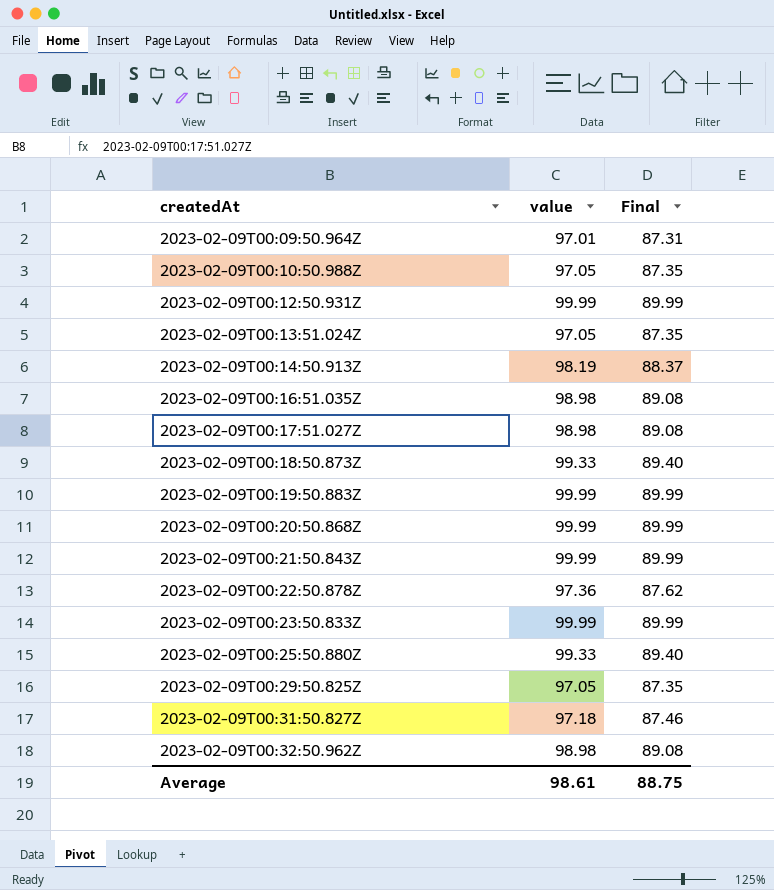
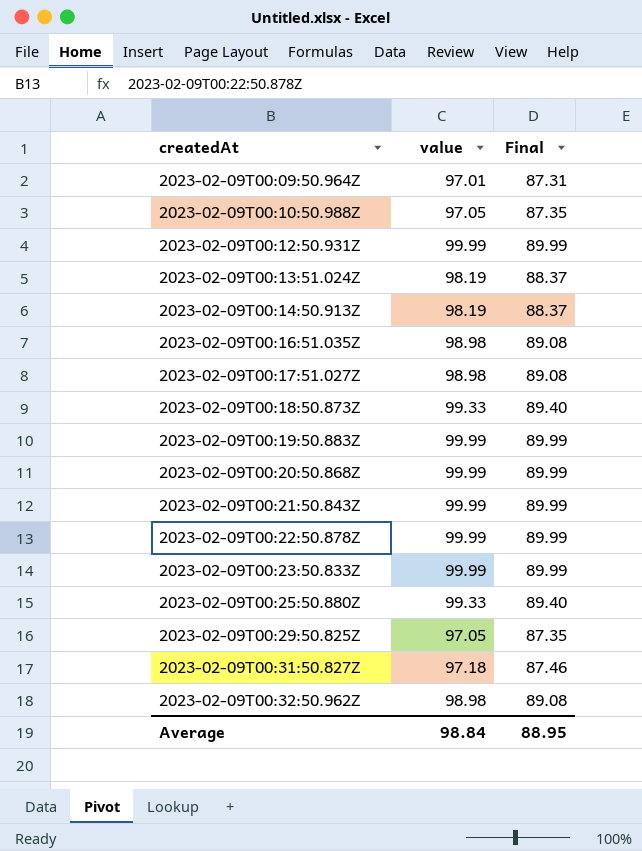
2023-02-09T00:13:51.024Z | value: 97.05 -> 98.19
2023-02-09T00:13:51.024Z | Final: 87.35 -> 88.37
2023-02-09T00:22:50.878Z | value: 97.36 -> 99.99
2023-02-09T00:22:50.878Z | Final: 87.62 -> 89.99
Average | value: 98.61 -> 98.84
Average | Final: 88.75 -> 88.95

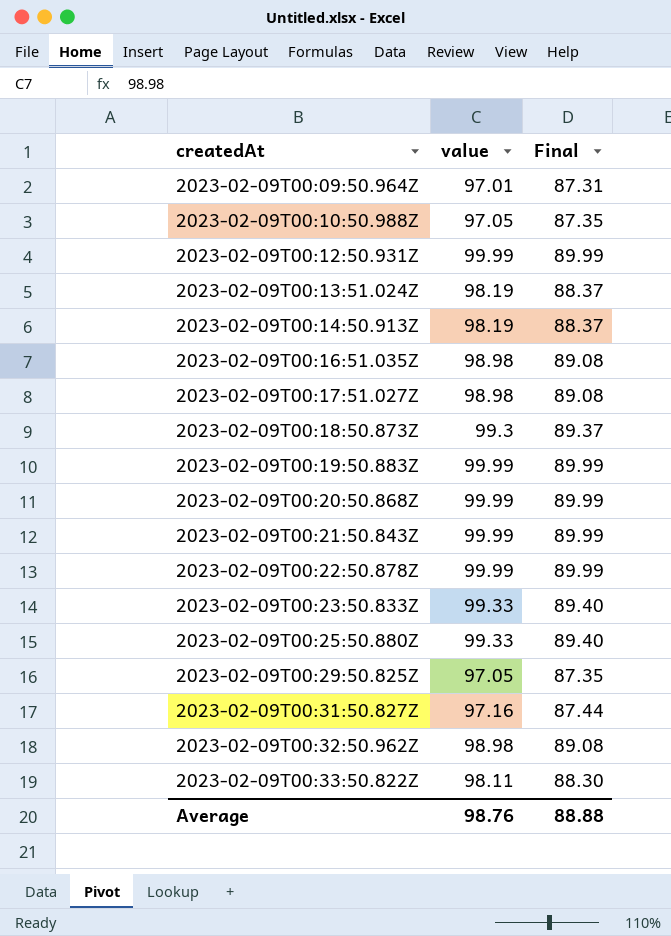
2023-02-09T00:18:50.873Z | value: 99.33 -> 99.3
2023-02-09T00:18:50.873Z | Final: 89.40 -> 89.37
2023-02-09T00:23:50.833Z | value: 99.99 -> 99.33
2023-02-09T00:23:50.833Z | Final: 89.99 -> 89.40
2023-02-09T00:31:50.827Z | value: 97.18 -> 97.16
2023-02-09T00:31:50.827Z | Final: 87.46 -> 87.44
row 2023-02-09T00:33:50.822Z: none -> 98.11 | 88.30
Average | value: 98.84 -> 98.76
Average | Final: 88.95 -> 88.88

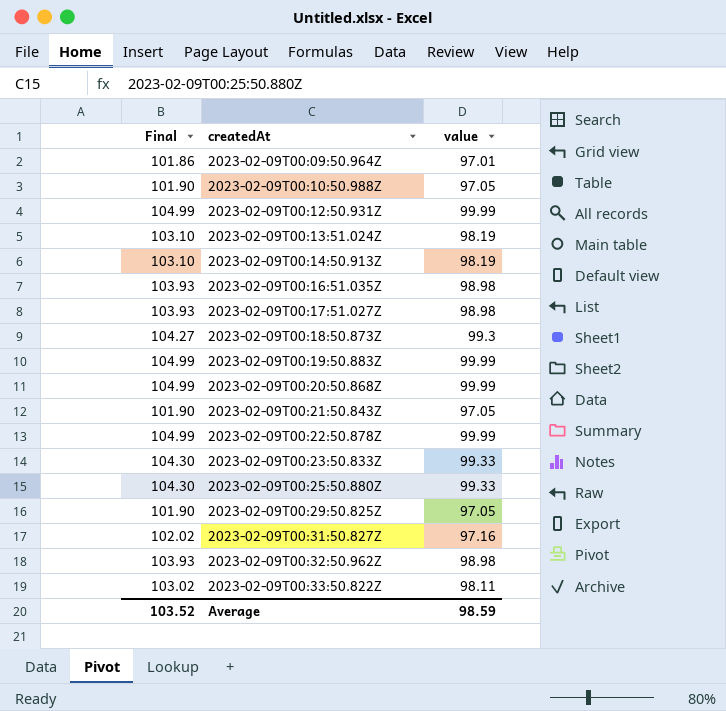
column Final | formula: [value] * 0.9 -> [value] * 1.05
column Final | position: 3 -> 1
2023-02-09T00:21:50.843Z | value: 99.99 -> 97.05
Average | Final: 88.88 -> 103.52
Average | value: 98.76 -> 98.59

